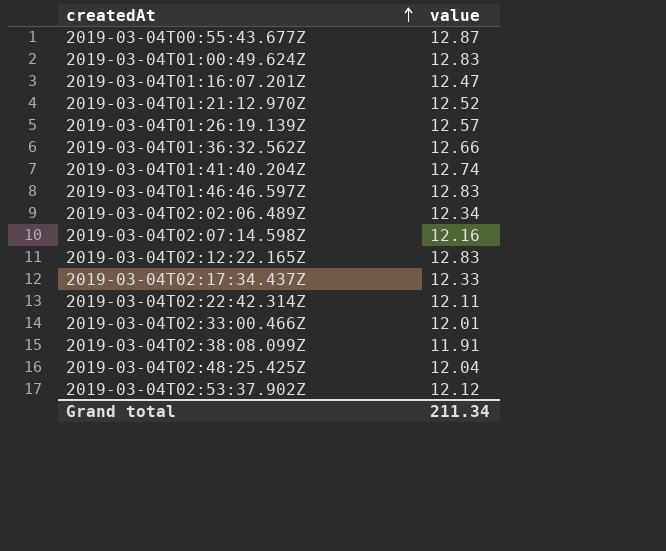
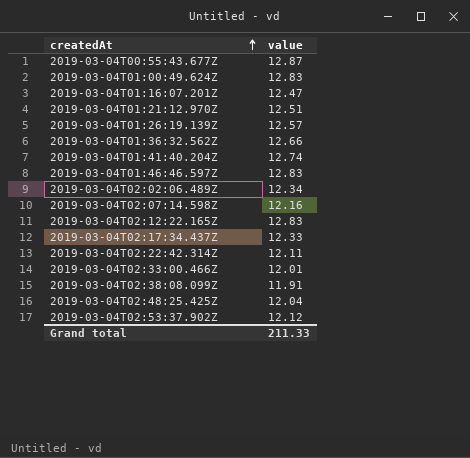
2019-03-04T01:21:12.970Z | value: 12.52 -> 12.51
Grand total | value: 211.34 -> 211.33

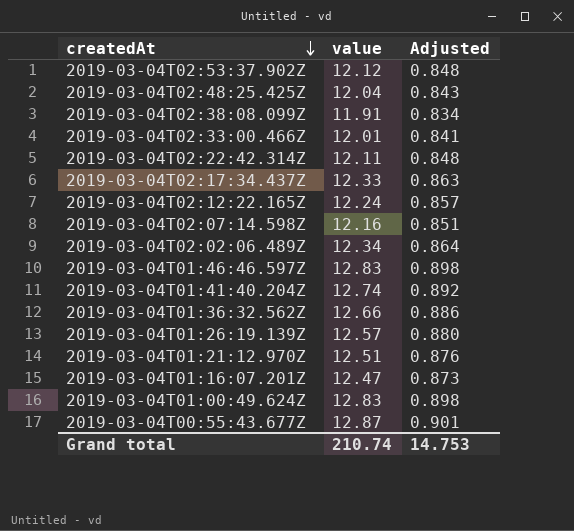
row order: createdAt ascending -> createdAt descending
column Adjusted | formula: none -> [value] * 0.07
2019-03-04T02:12:22.165Z | value: 12.83 -> 12.24
Grand total | value: 211.33 -> 210.74

